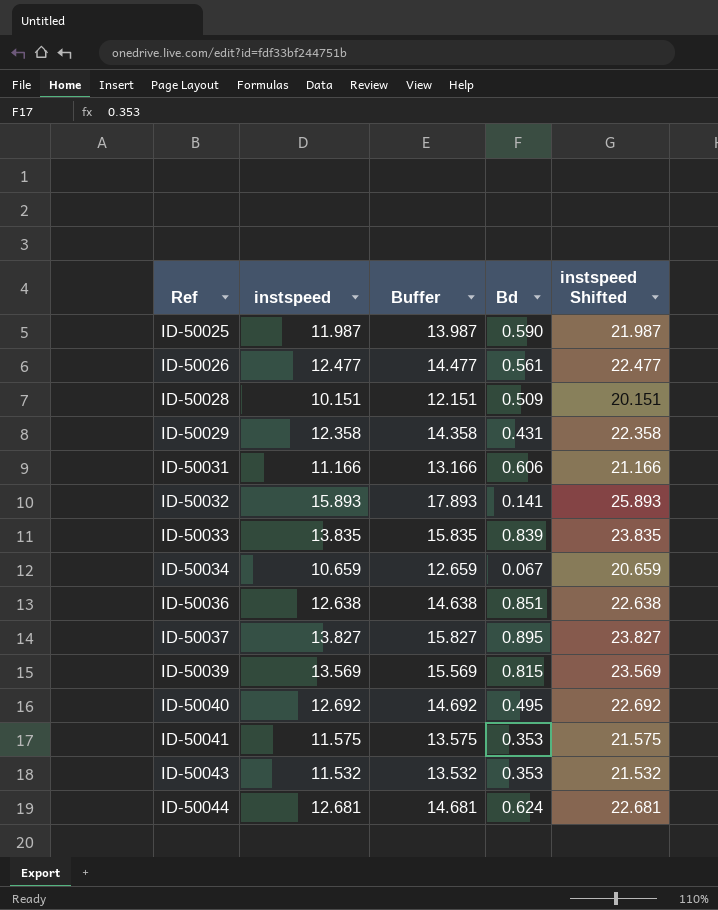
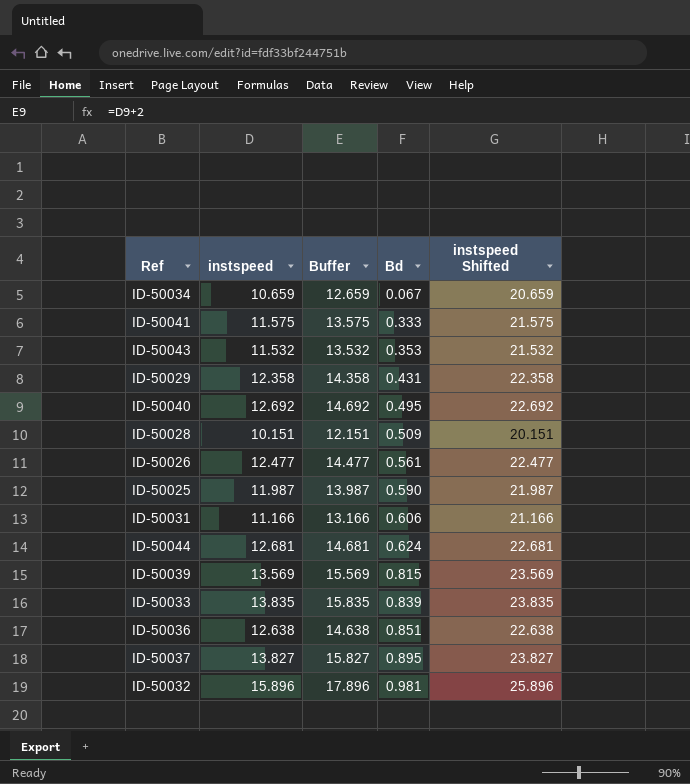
row order: Ref ascending -> Bd ascending
ID-50041 | Bd: 0.353 -> 0.333
ID-50032 | instspeed: 15.893 -> 15.896
ID-50032 | Buffer: 17.893 -> 17.896
ID-50032 | Bd: 0.141 -> 0.981
ID-50032 | instspeed Shifted: 25.893 -> 25.896

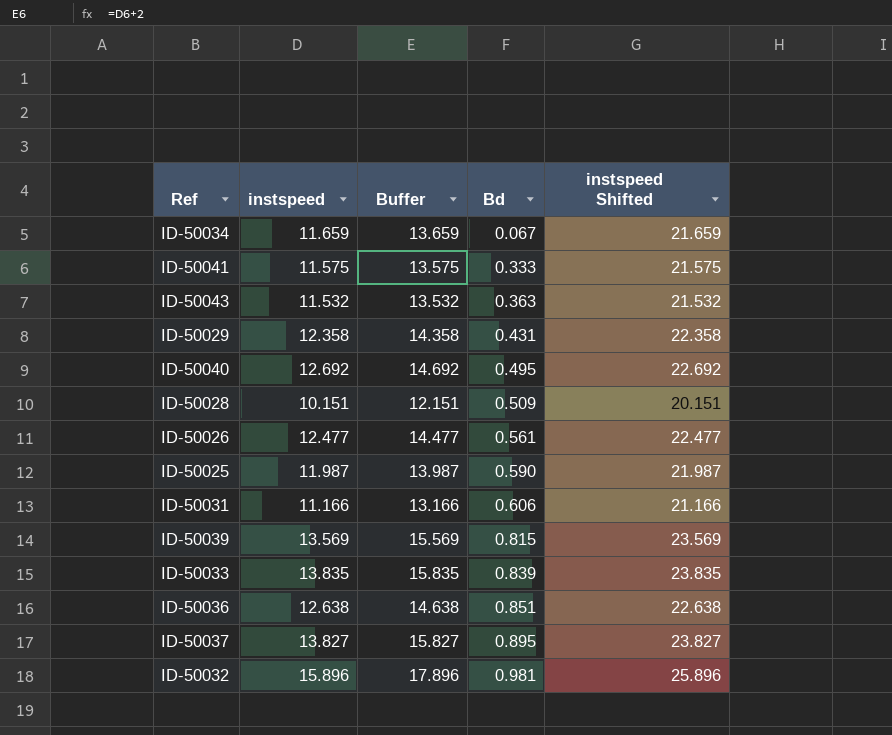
row ID-50044: 12.681 | 14.681 | 0.624 | 22.681 -> none
ID-50034 | instspeed: 10.659 -> 11.659
ID-50034 | Buffer: 12.659 -> 13.659
ID-50034 | instspeed Shifted: 20.659 -> 21.659
ID-50043 | Bd: 0.353 -> 0.363

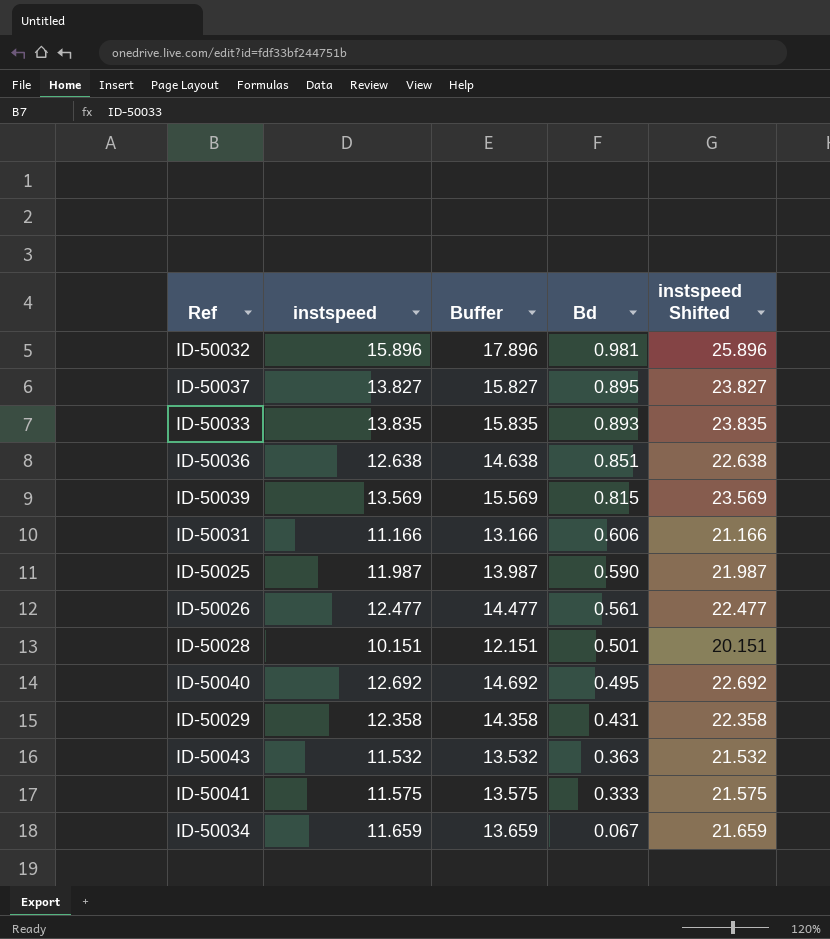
row order: Bd ascending -> Bd descending
ID-50033 | Bd: 0.839 -> 0.893
ID-50028 | Bd: 0.509 -> 0.501

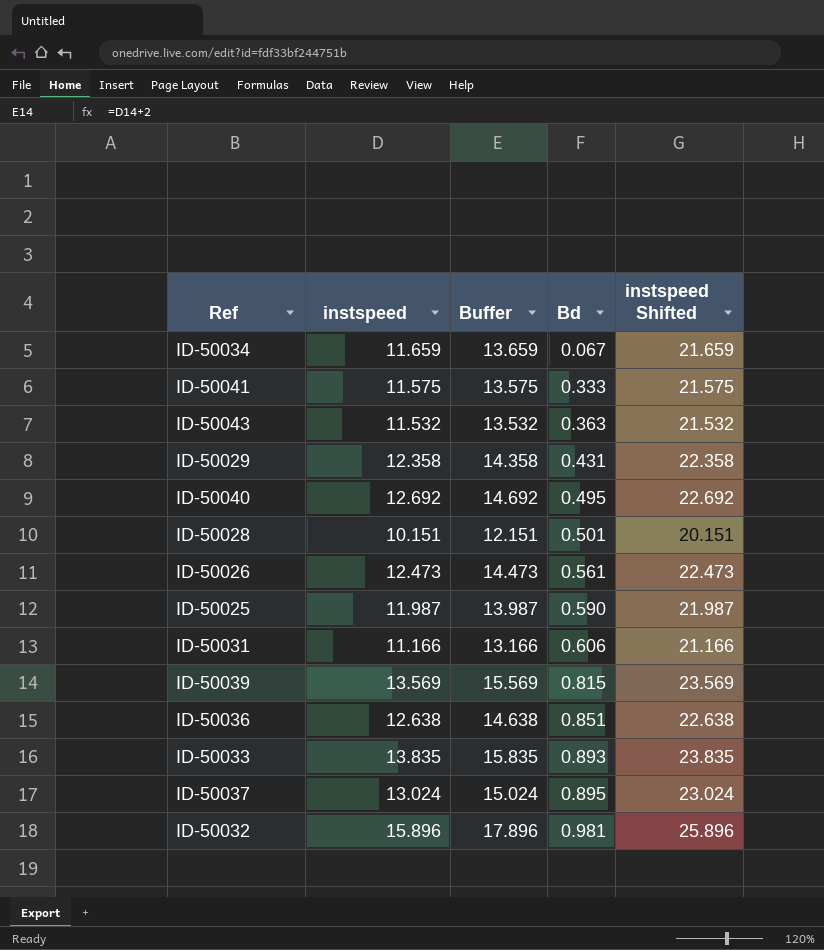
row order: Bd descending -> Bd ascending
ID-50026 | instspeed: 12.477 -> 12.473
ID-50026 | Buffer: 14.477 -> 14.473
ID-50026 | instspeed Shifted: 22.477 -> 22.473
ID-50037 | instspeed: 13.827 -> 13.024
ID-50037 | Buffer: 15.827 -> 15.024
ID-50037 | instspeed Shifted: 23.827 -> 23.024

